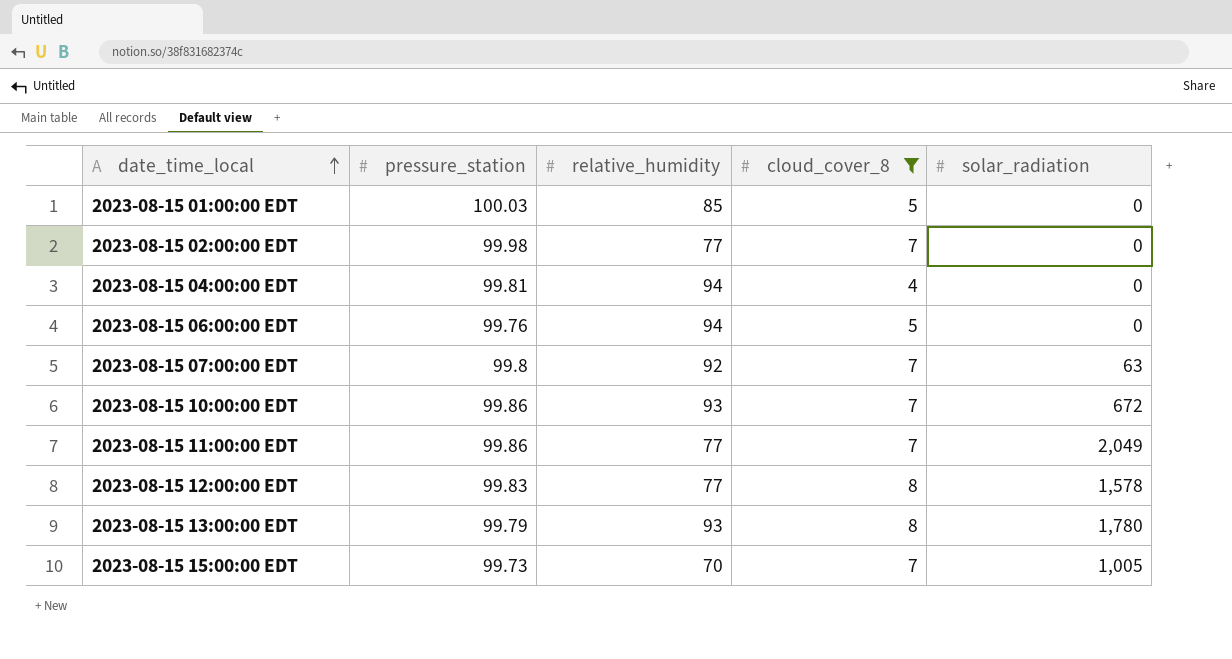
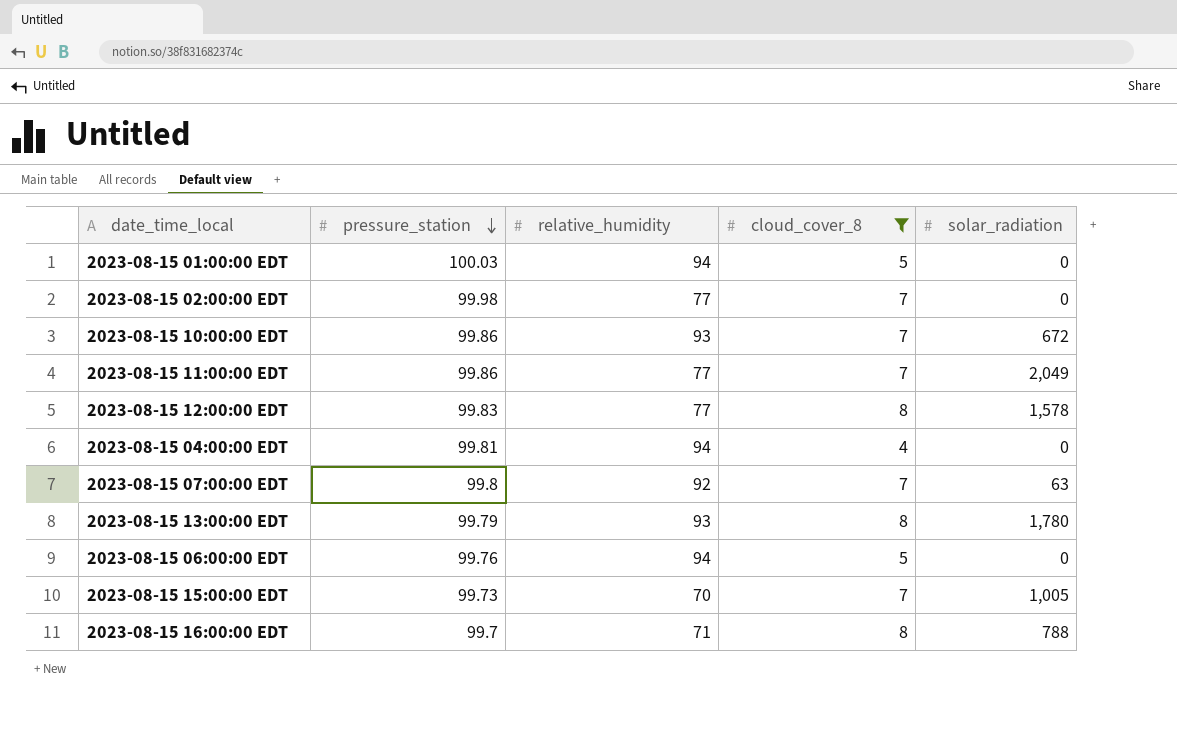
row order: date_time_local ascending -> pressure_station descending
2023-08-15 01:00:00 EDT | relative_humidity: 85 -> 94
row 2023-08-15 16:00:00 EDT: none -> 99.7 | 71 | 8 | 788

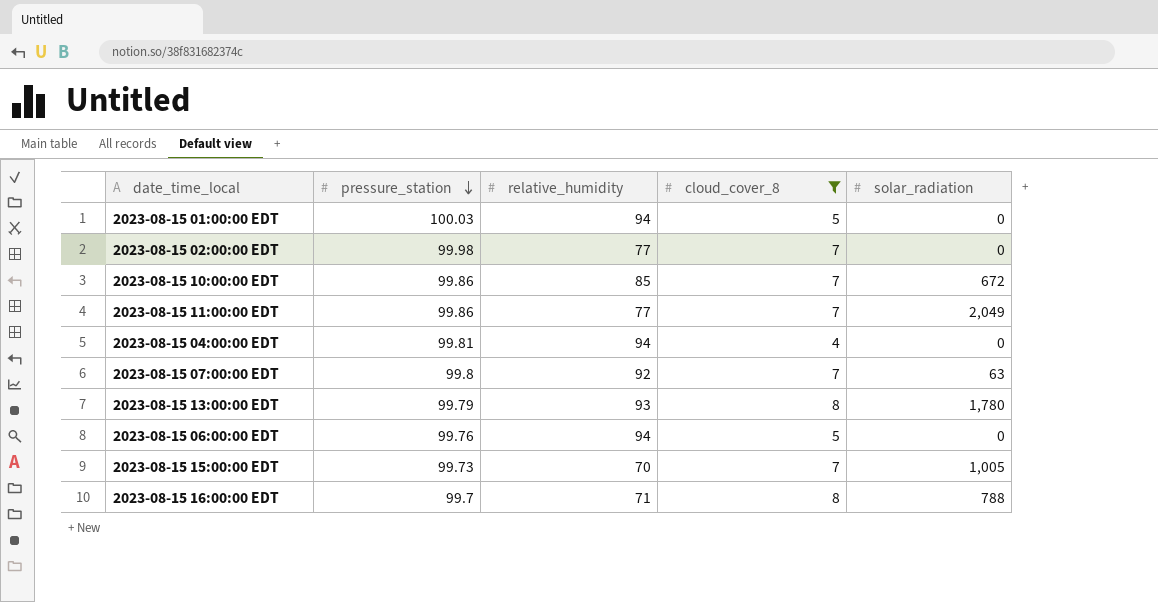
row 2023-08-15 12:00:00 EDT: 99.83 | 77 | 8 | 1,578 -> none
2023-08-15 10:00:00 EDT | relative_humidity: 93 -> 85

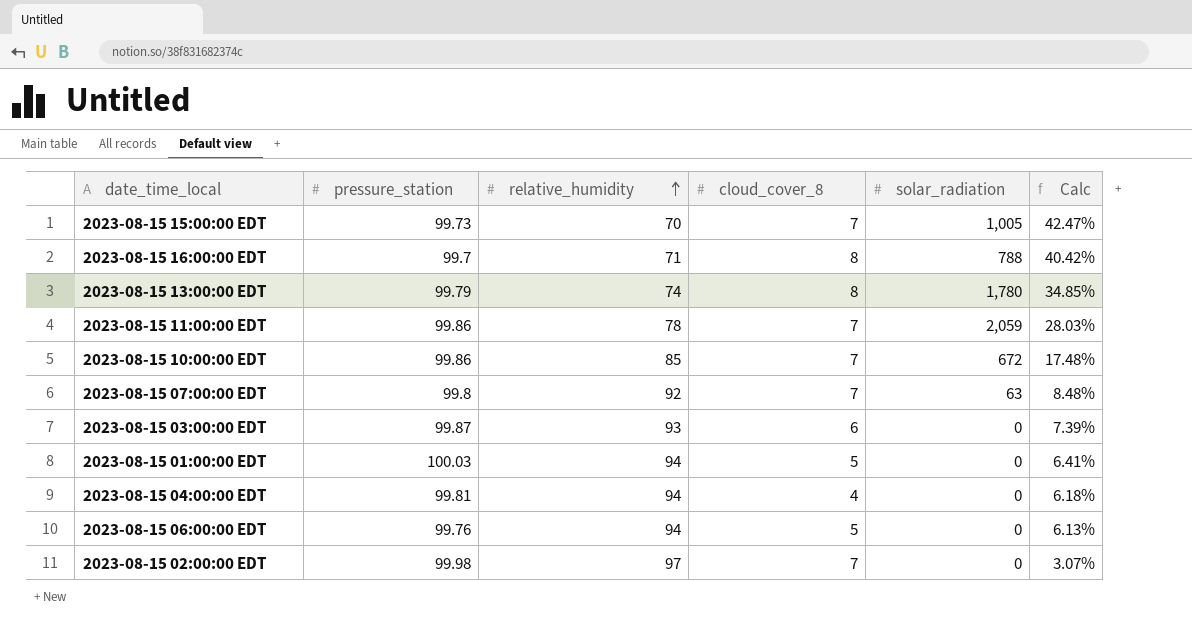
filter: cloud_cover_8 != 6 -> none
row order: pressure_station descending -> relative_humidity ascending
column Calc | formula: none -> ([pressure_station] - [relative_humidity]) / [relative_humidity]
2023-08-15 13:00:00 EDT | relative_humidity: 93 -> 74
2023-08-15 11:00:00 EDT | relative_humidity: 77 -> 78
2023-08-15 11:00:00 EDT | solar_radiation: 2,049 -> 2,059
2023-08-15 02:00:00 EDT | relative_humidity: 77 -> 97

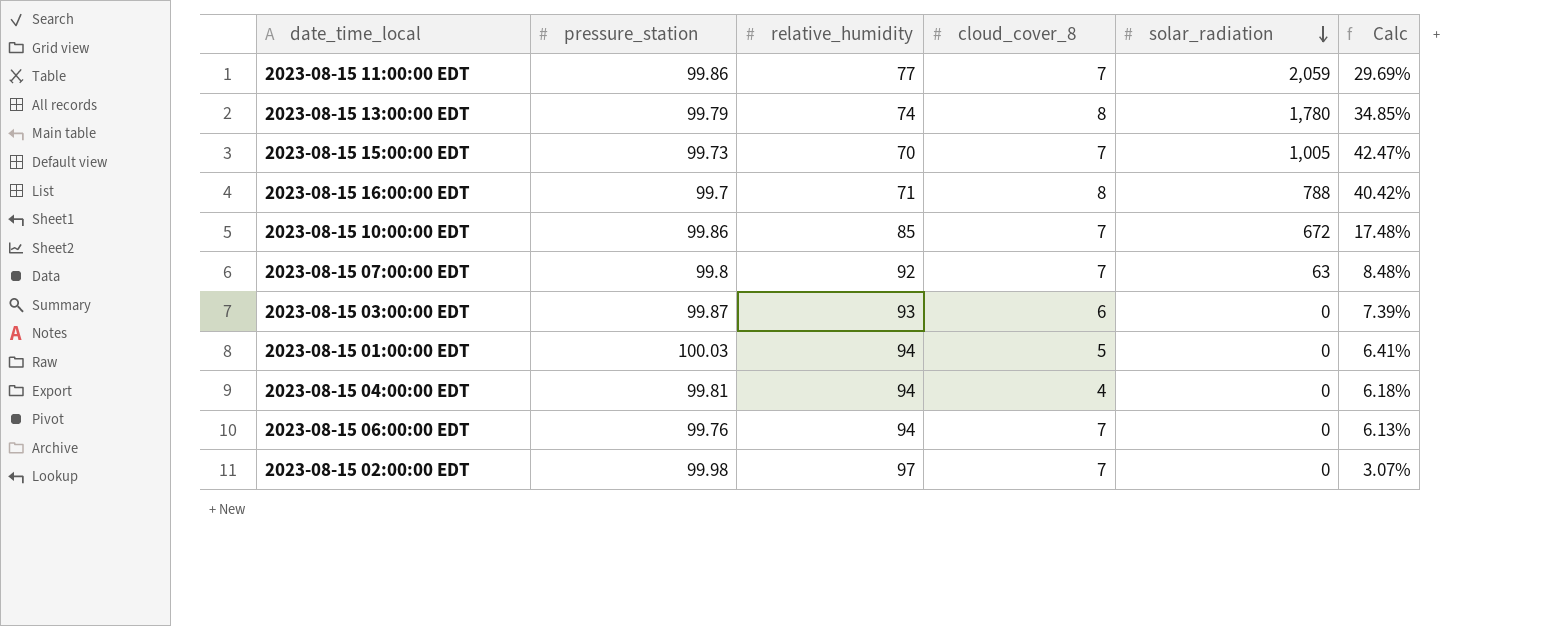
row order: relative_humidity ascending -> solar_radiation descending
2023-08-15 11:00:00 EDT | relative_humidity: 78 -> 77
2023-08-15 11:00:00 EDT | Calc: 28.03% -> 29.69%
2023-08-15 06:00:00 EDT | cloud_cover_8: 5 -> 7

